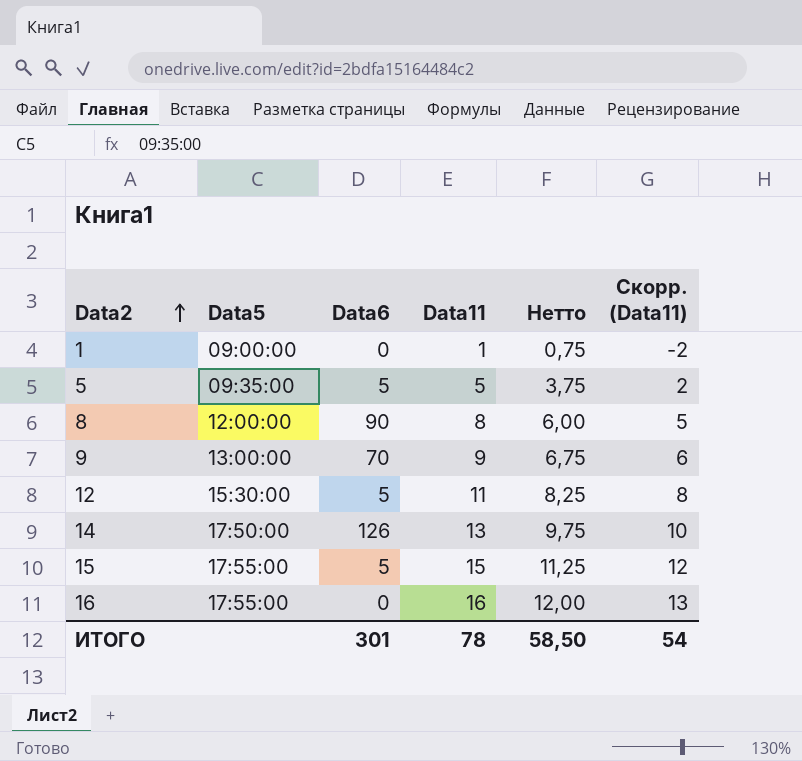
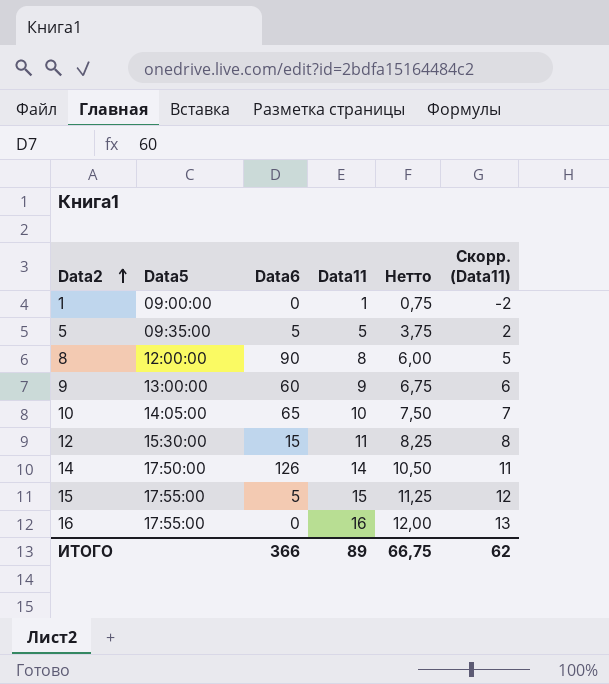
9 | Data6: 70 -> 60
row 10: none -> 14:05:00 | 65 | 10 | 7,50 | 7
12 | Data6: 5 -> 15
14 | Data11: 13 -> 14
14 | Нетто: 9,75 -> 10,50
14 | Скорр. (Data11): 10 -> 11
ИТОГО | Data6: 301 -> 366
ИТОГО | Data11: 78 -> 89
ИТОГО | Нетто: 58,50 -> 66,75
ИТОГО | Скорр. (Data11): 54 -> 62

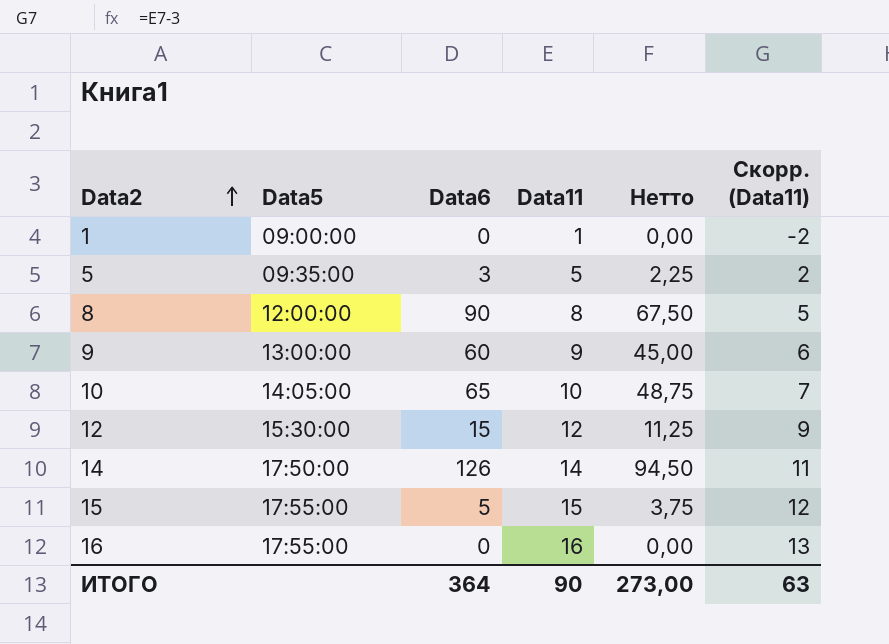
column Нетто | formula: [Data11] * 0,75 -> [Data6] * 0,75
5 | Data6: 5 -> 3
12 | Data11: 11 -> 12
12 | Скорр. (Data11): 8 -> 9
ИТОГО | Data6: 366 -> 364
ИТОГО | Data11: 89 -> 90
ИТОГО | Нетто: 66,75 -> 273,00
ИТОГО | Скорр. (Data11): 62 -> 63

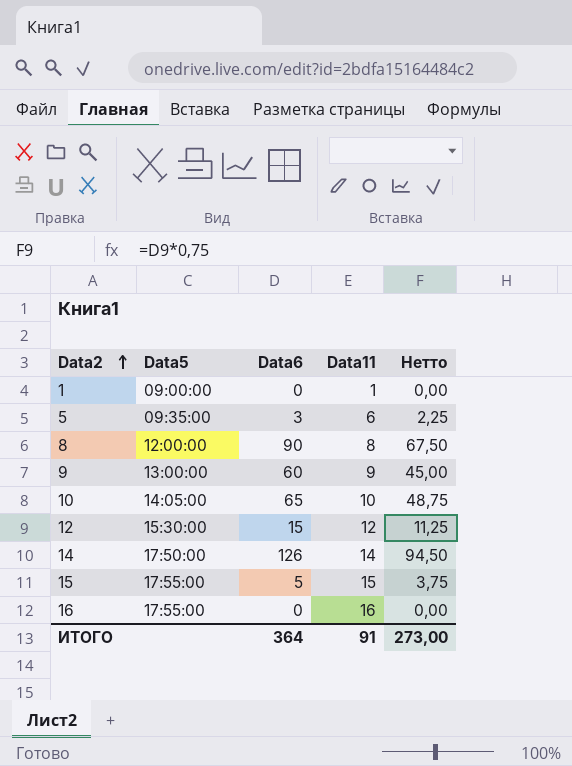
column Скорр. (Data11) | formula: [Data11] - 3 -> none
5 | Data11: 5 -> 6
ИТОГО | Data11: 90 -> 91

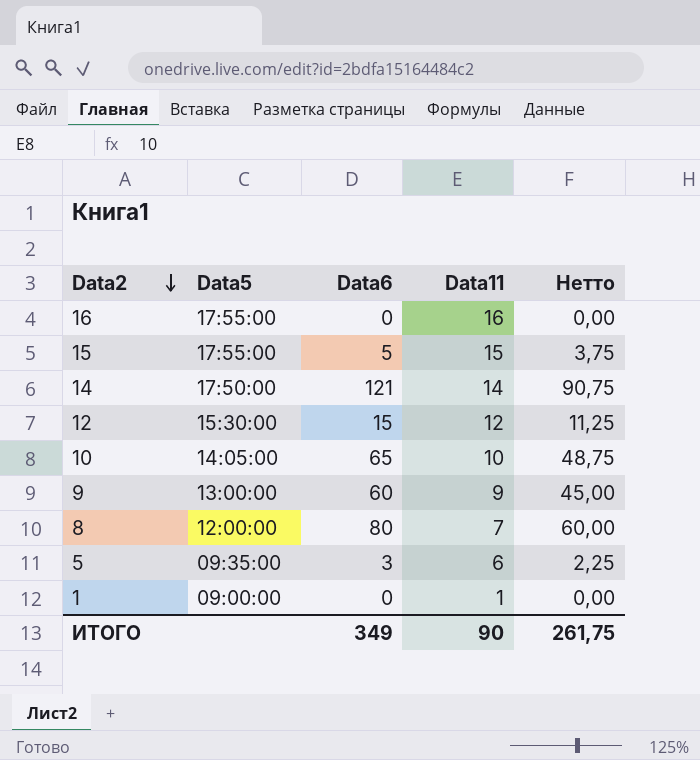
row order: Data2 ascending -> Data2 descending
14 | Data6: 126 -> 121
14 | Нетто: 94,50 -> 90,75
8 | Data6: 90 -> 80
8 | Data11: 8 -> 7
8 | Нетто: 67,50 -> 60,00
ИТОГО | Data6: 364 -> 349
ИТОГО | Data11: 91 -> 90
ИТОГО | Нетто: 273,00 -> 261,75

